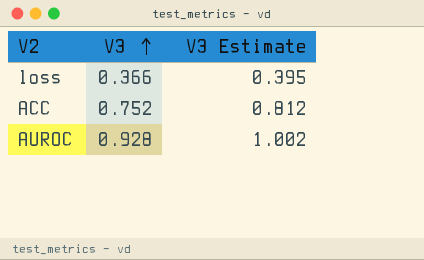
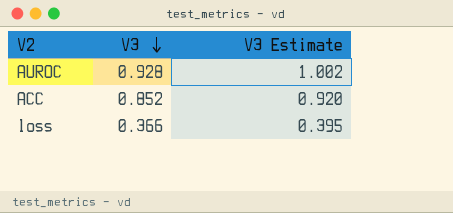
row order: V3 ascending -> V3 descending
ACC | V3: 0.752 -> 0.852
ACC | V3 Estimate: 0.812 -> 0.920

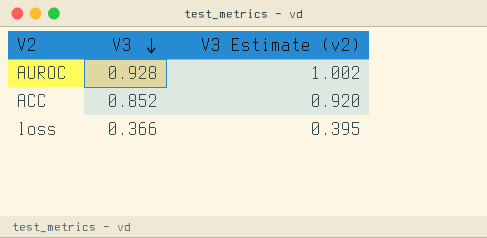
column name: V3 Estimate -> V3 Estimate (v2)

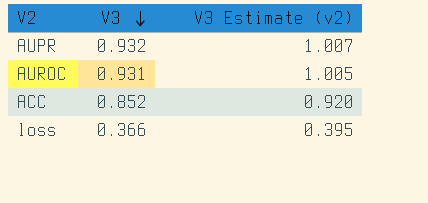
row AUPR: none -> 0.932 | 1.007
AUROC | V3: 0.928 -> 0.931
AUROC | V3 Estimate (v2): 1.002 -> 1.005

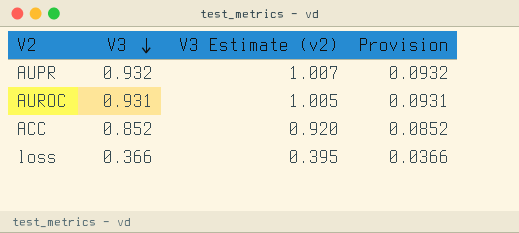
column Provision | formula: none -> [V3] * 0.1

